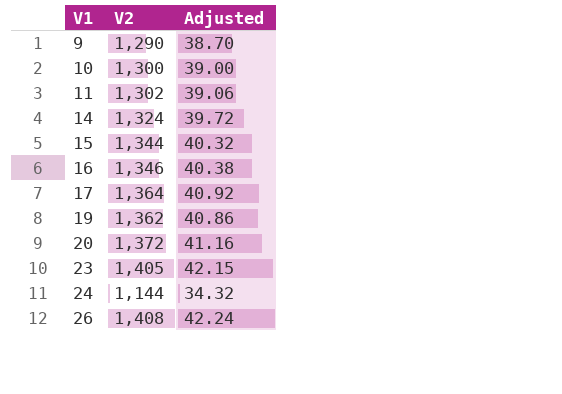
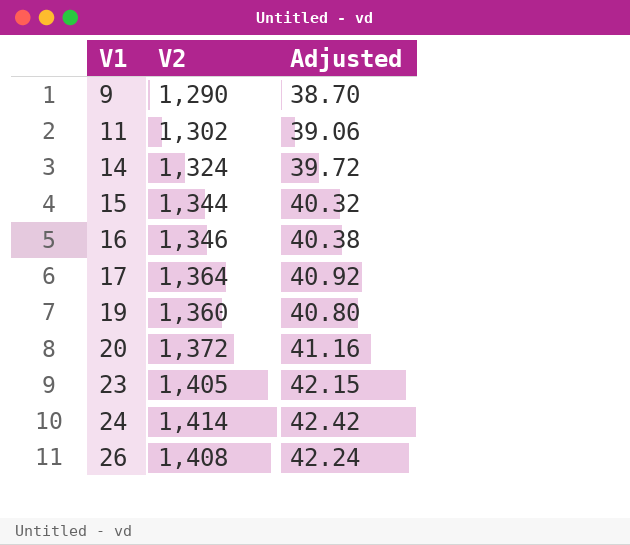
row 10: 1,300 | 39.00 -> none
19 | V2: 1,362 -> 1,360
19 | Adjusted: 40.86 -> 40.80
24 | V2: 1,144 -> 1,414
24 | Adjusted: 34.32 -> 42.42

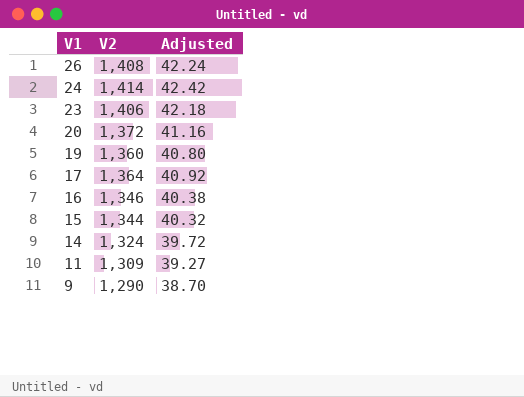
row order: V1 ascending -> V1 descending
23 | V2: 1,405 -> 1,406
23 | Adjusted: 42.15 -> 42.18
11 | V2: 1,302 -> 1,309
11 | Adjusted: 39.06 -> 39.27

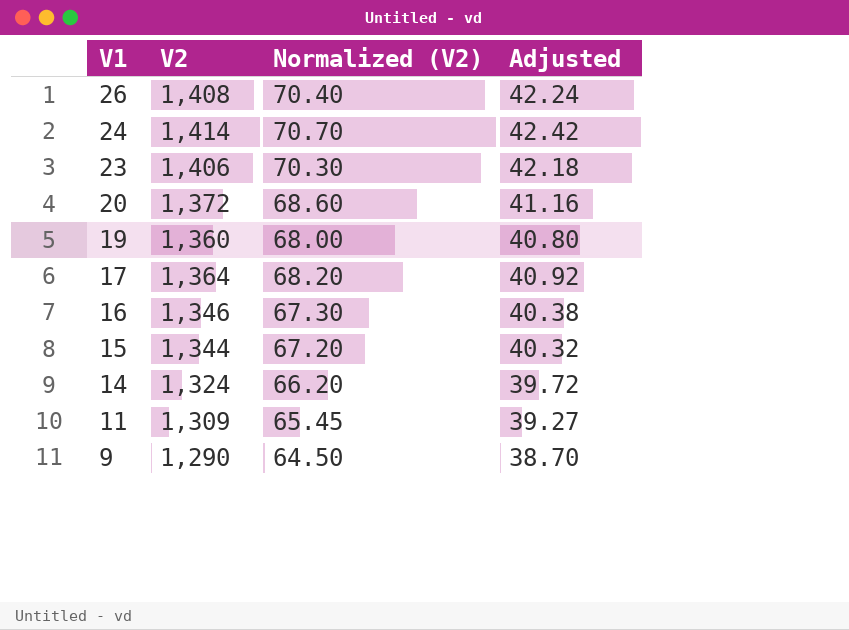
column Normalized (V2) | formula: none -> [V2] * 0.05

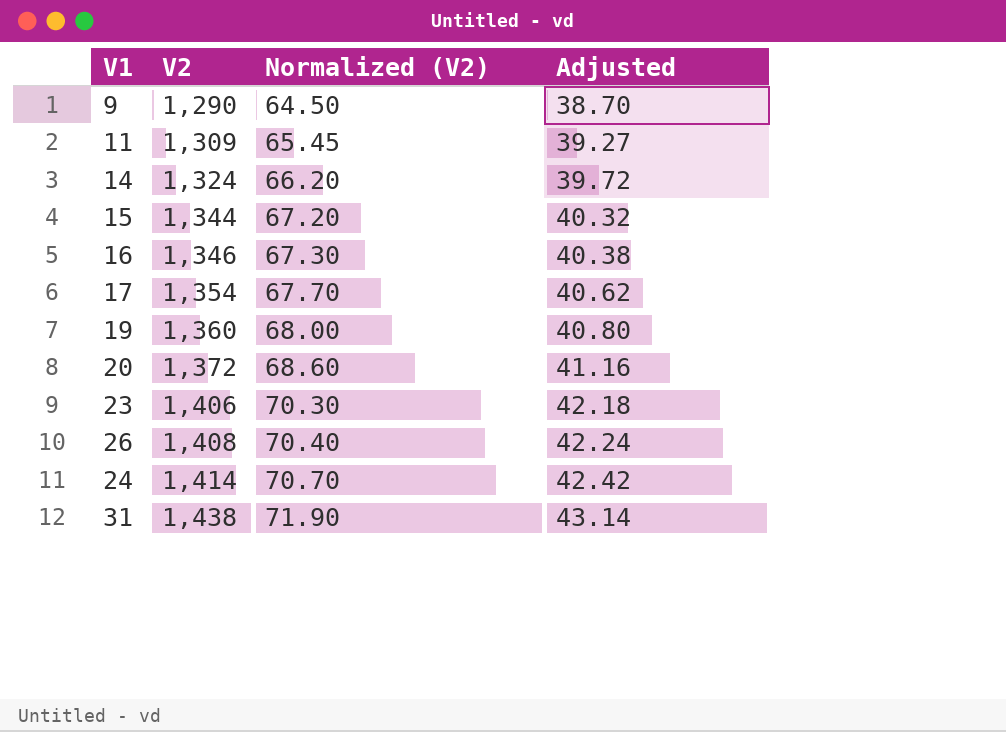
row order: V1 descending -> V2 ascending
17 | V2: 1,364 -> 1,354
17 | Normalized (V2): 68.20 -> 67.70
17 | Adjusted: 40.92 -> 40.62
row 31: none -> 1,438 | 71.90 | 43.14

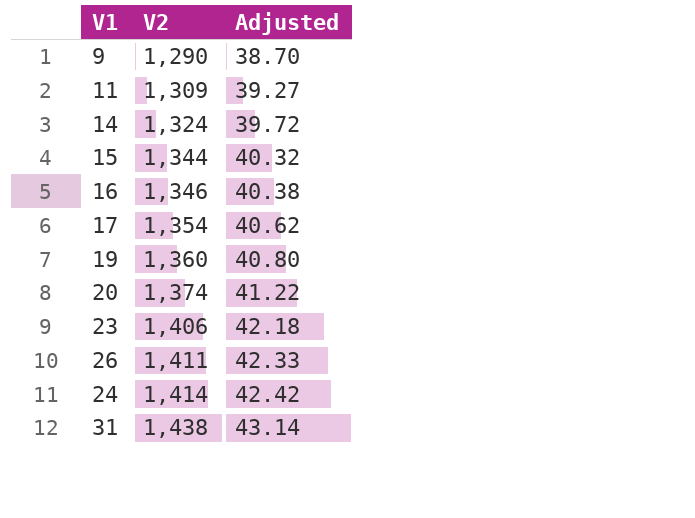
column Normalized (V2) | formula: [V2] * 0.05 -> none
20 | V2: 1,372 -> 1,374
20 | Adjusted: 41.16 -> 41.22
26 | V2: 1,408 -> 1,411
26 | Adjusted: 42.24 -> 42.33

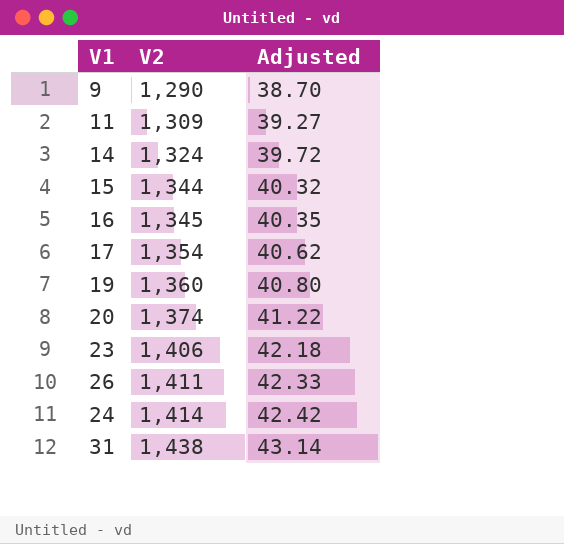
16 | V2: 1,346 -> 1,345
16 | Adjusted: 40.38 -> 40.35

